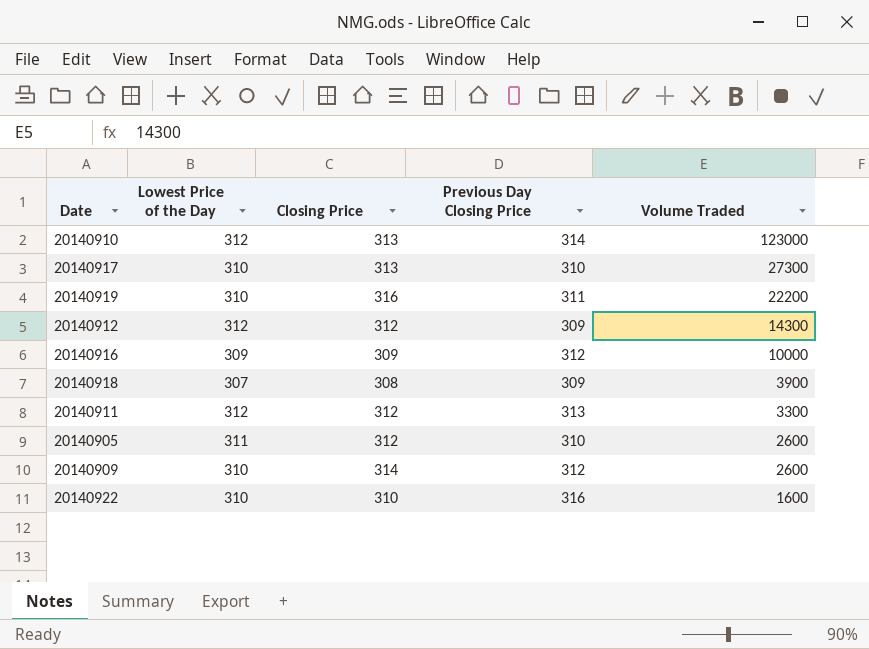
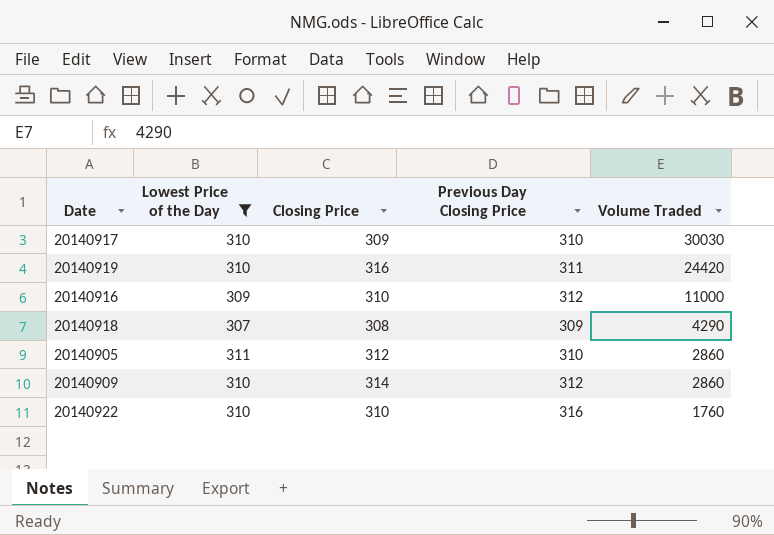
filter: none -> Lowest Price of the Day != 312
20140917 | Closing Price: 313 -> 309
20140917 | Volume Traded: 27300 -> 30030
20140919 | Volume Traded: 22200 -> 24420
20140916 | Closing Price: 309 -> 310
20140916 | Volume Traded: 10000 -> 11000
20140918 | Volume Traded: 3900 -> 4290
20140905 | Volume Traded: 2600 -> 2860
20140909 | Volume Traded: 2600 -> 2860
20140922 | Volume Traded: 1600 -> 1760

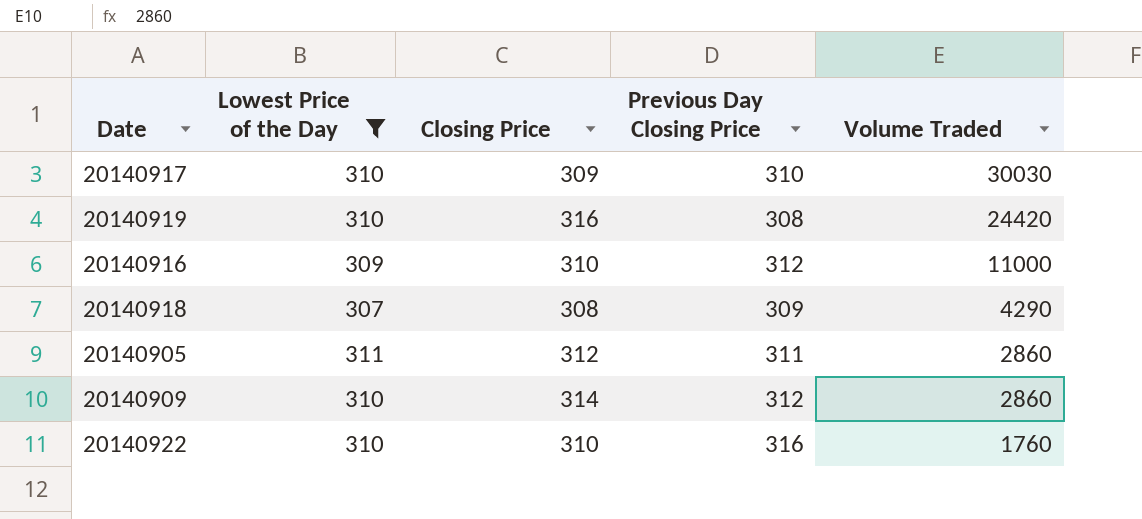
20140919 | Previous Day Closing Price: 311 -> 308
20140905 | Previous Day Closing Price: 310 -> 311

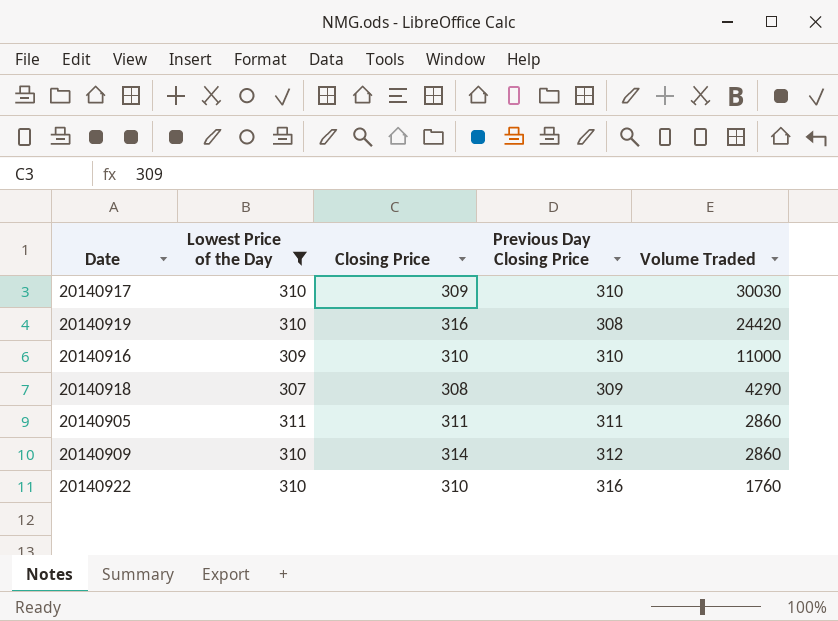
20140916 | Previous Day Closing Price: 312 -> 310
20140905 | Closing Price: 312 -> 311

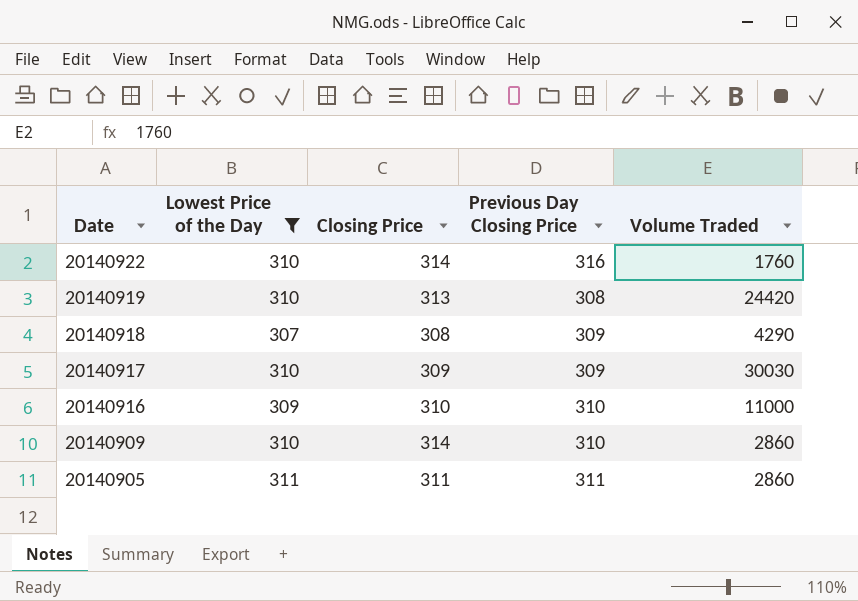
row order: Volume Traded descending -> Date descending
20140922 | Closing Price: 310 -> 314
20140919 | Closing Price: 316 -> 313
20140917 | Previous Day Closing Price: 310 -> 309
20140909 | Previous Day Closing Price: 312 -> 310

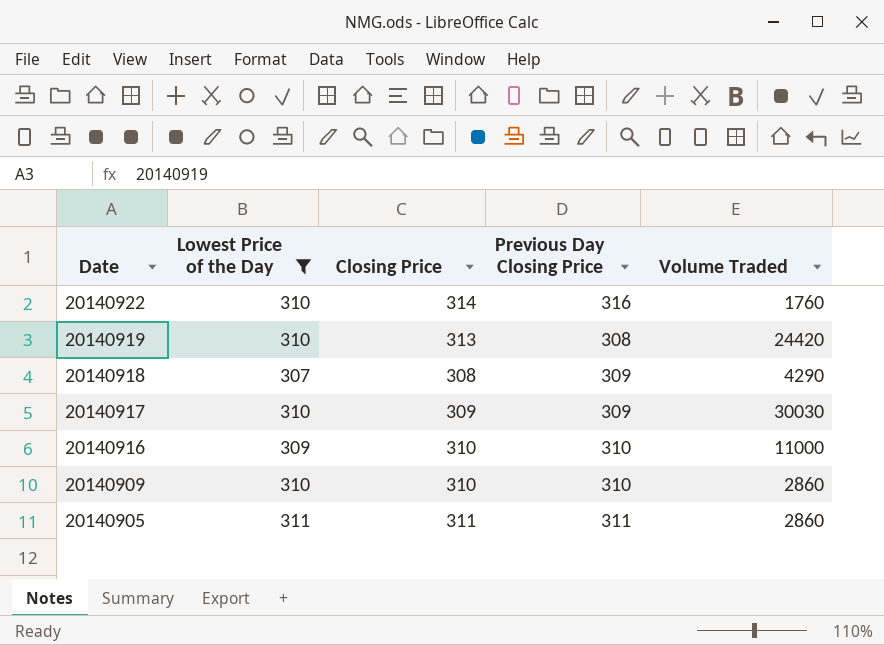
20140909 | Closing Price: 314 -> 310

